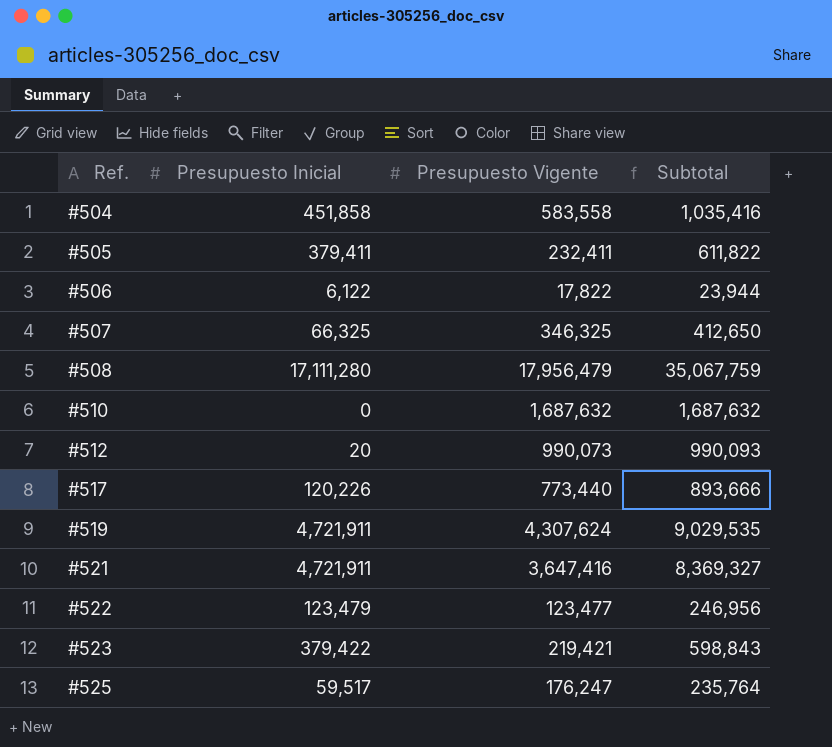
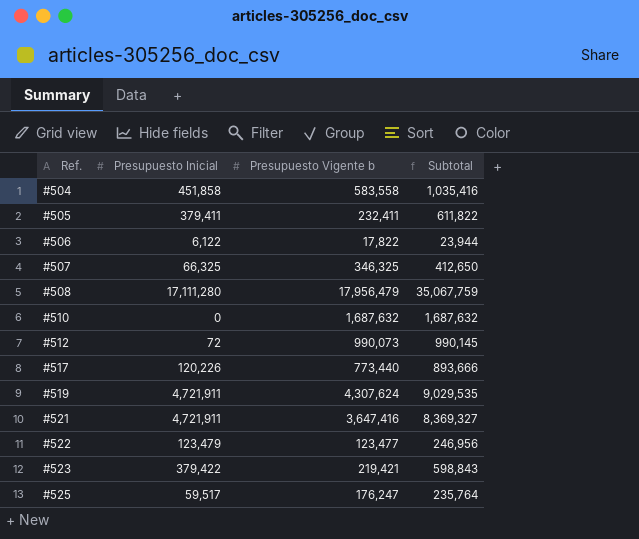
column name: Presupuesto Vigente -> Presupuesto Vigente b
#512 | Presupuesto Inicial: 20 -> 72
#512 | Subtotal: 990,093 -> 990,145

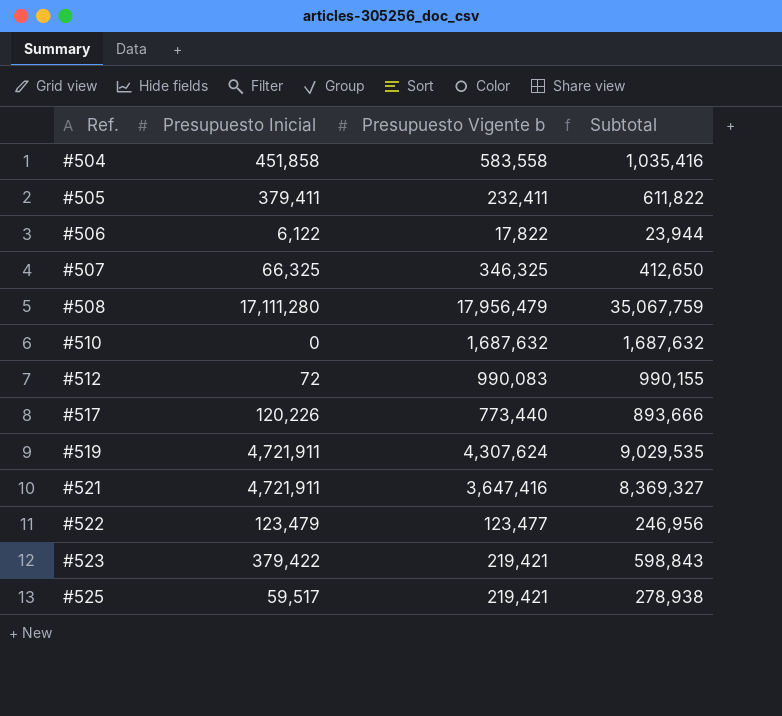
#512 | Presupuesto Vigente b: 990,073 -> 990,083
#512 | Subtotal: 990,145 -> 990,155
#525 | Presupuesto Vigente b: 176,247 -> 219,421
#525 | Subtotal: 235,764 -> 278,938

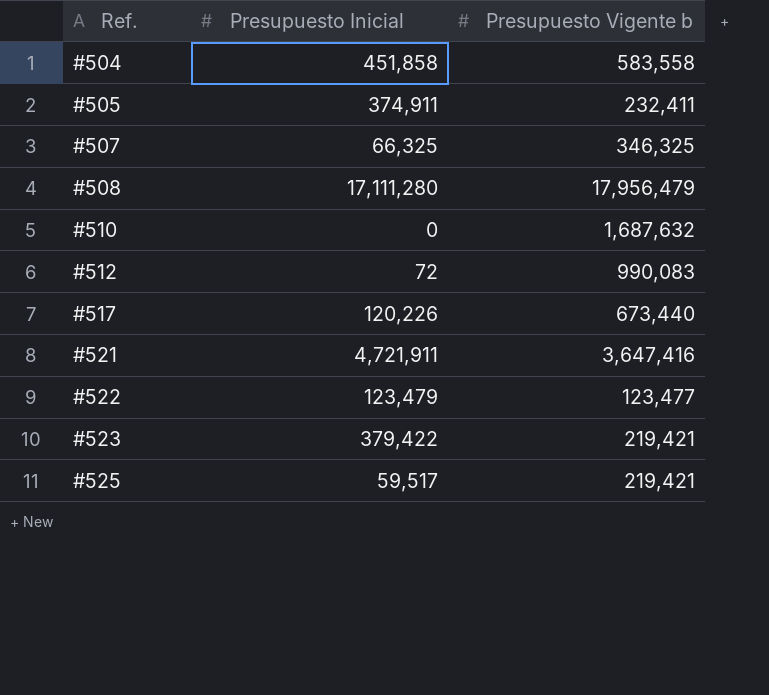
column Subtotal | formula: [Presupuesto Inicial] + [Presupuesto Vigente b] -> none
row #506: 6,122 | 17,822 | 23,944 -> none
row #519: 4,721,911 | 4,307,624 | 9,029,535 -> none
#505 | Presupuesto Inicial: 379,411 -> 374,911
#517 | Presupuesto Vigente b: 773,440 -> 673,440

